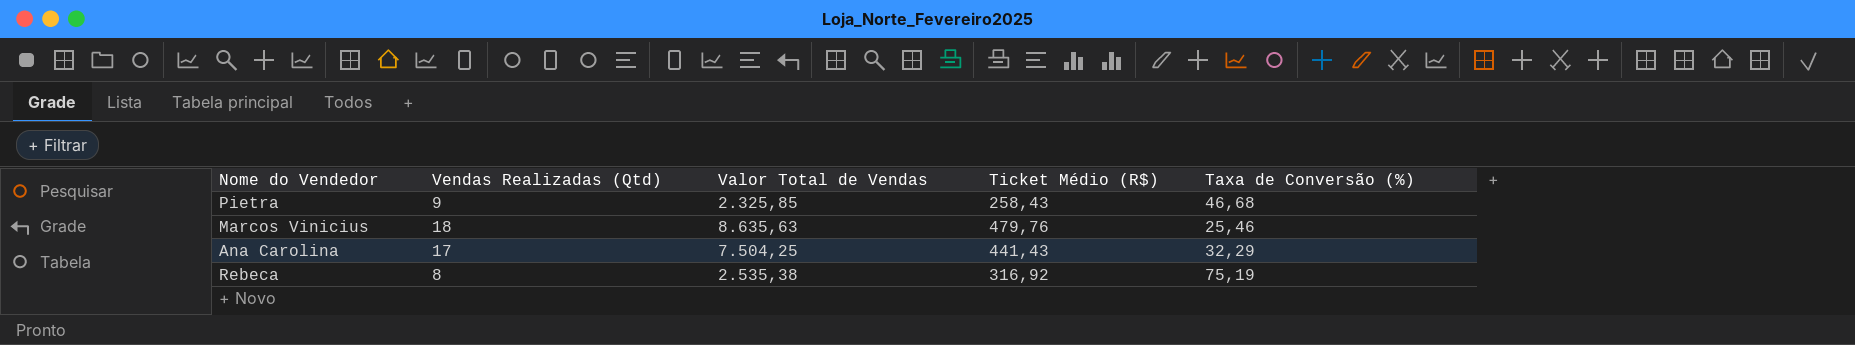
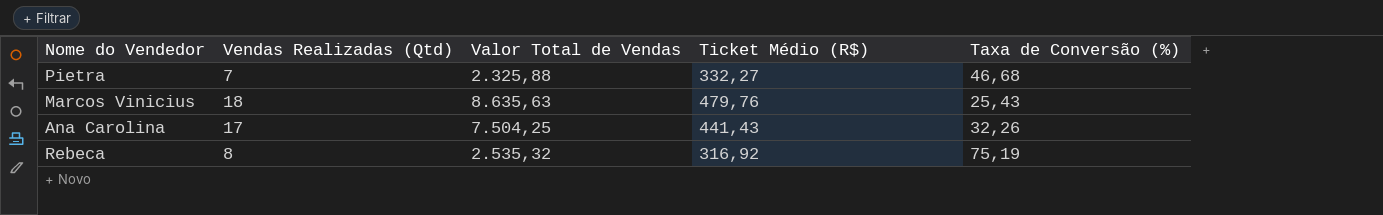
Pietra | Vendas Realizadas (Qtd): 9 -> 7
Pietra | Valor Total de Vendas: 2.325,85 -> 2.325,88
Pietra | Ticket Médio (R$): 258,43 -> 332,27
Marcos Vinicius | Taxa de Conversão (%): 25,46 -> 25,43
Ana Carolina | Taxa de Conversão (%): 32,29 -> 32,26
Rebeca | Valor Total de Vendas: 2.535,38 -> 2.535,32

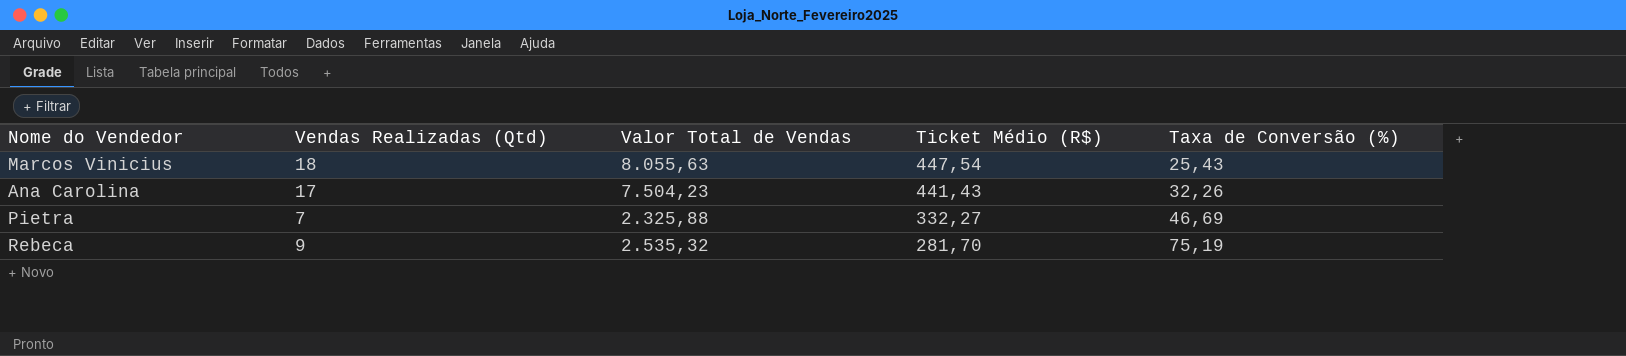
row order: none -> Ticket Médio (R$) descending
Marcos Vinicius | Valor Total de Vendas: 8.635,63 -> 8.055,63
Marcos Vinicius | Ticket Médio (R$): 479,76 -> 447,54
Ana Carolina | Valor Total de Vendas: 7.504,25 -> 7.504,23
Pietra | Taxa de Conversão (%): 46,68 -> 46,69
Rebeca | Vendas Realizadas (Qtd): 8 -> 9
Rebeca | Ticket Médio (R$): 316,92 -> 281,70

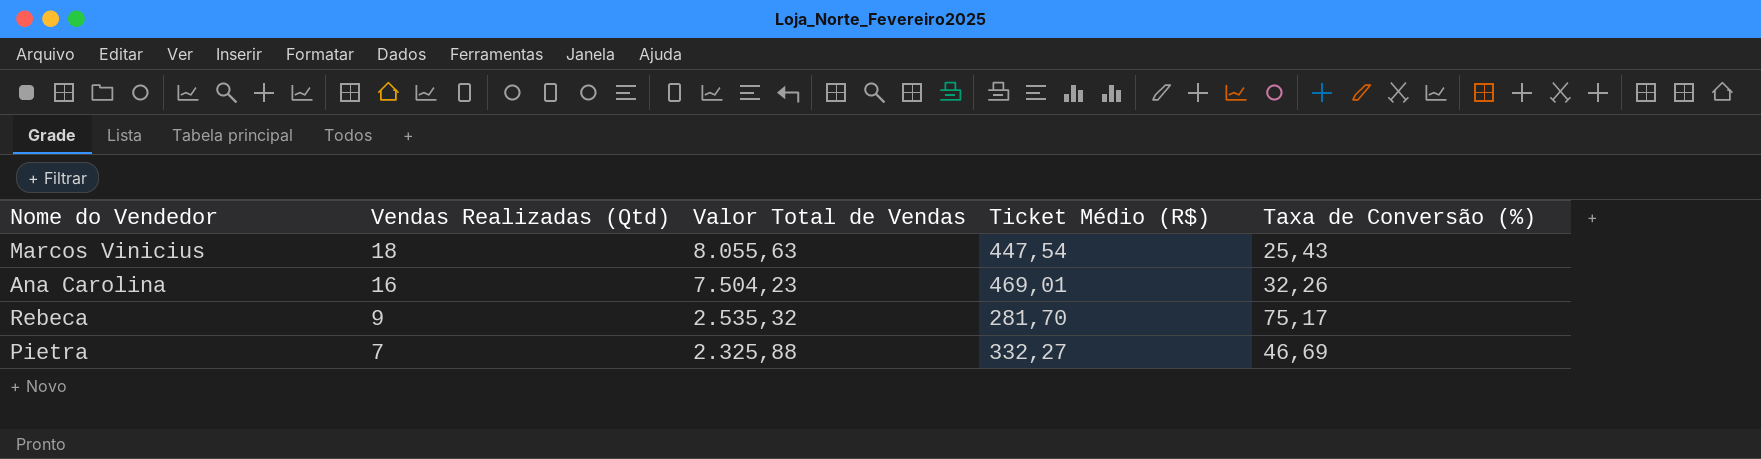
row order: Ticket Médio (R$) descending -> Vendas Realizadas (Qtd) descending
Ana Carolina | Vendas Realizadas (Qtd): 17 -> 16
Ana Carolina | Ticket Médio (R$): 441,43 -> 469,01
Rebeca | Taxa de Conversão (%): 75,19 -> 75,17

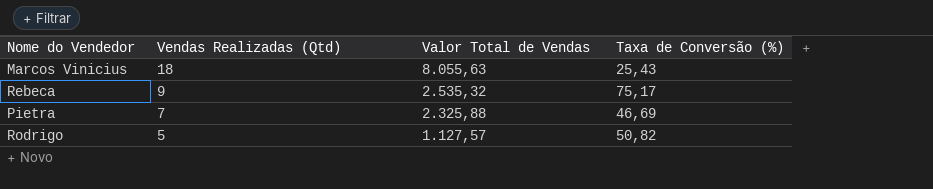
column Ticket Médio (R$) | formula: [Valor Total de Vendas] / [Vendas Realizadas (Qtd)] -> none
row Ana Carolina: 16 | 7.504,23 | 469,01 | 32,26 -> none
row Rodrigo: none -> 5 | 1.127,57 | 50,82

